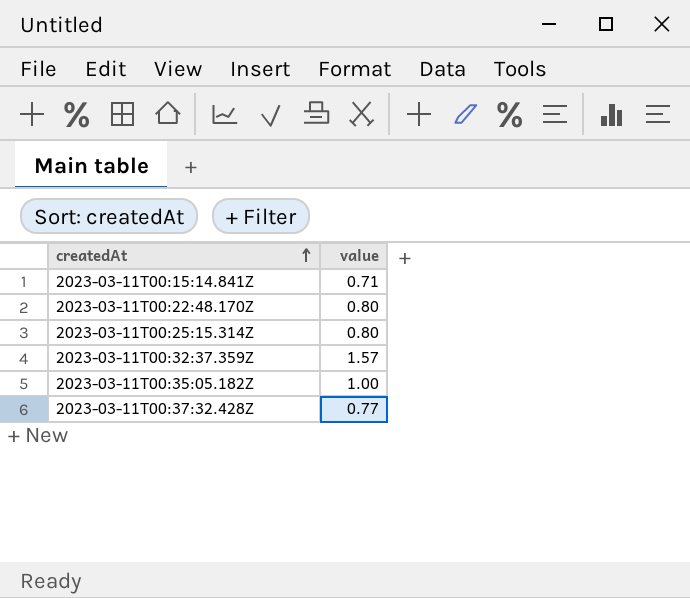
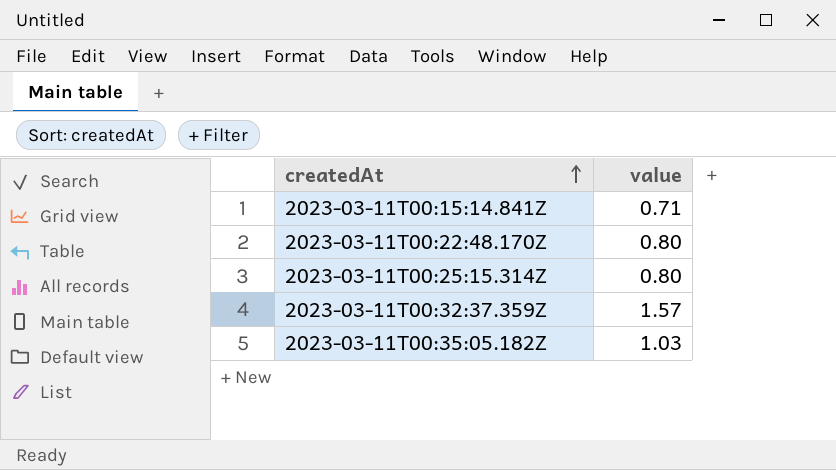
row 2023-03-11T00:37:32.428Z: 0.77 -> none
2023-03-11T00:35:05.182Z | value: 1.00 -> 1.03

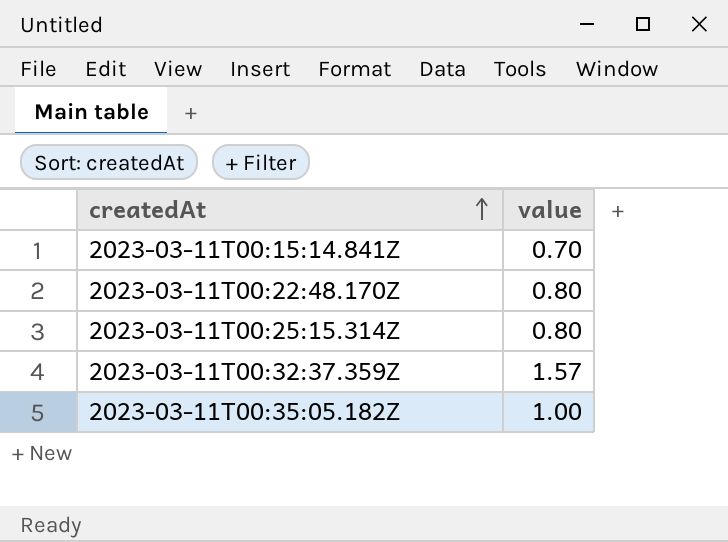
2023-03-11T00:15:14.841Z | value: 0.71 -> 0.70
2023-03-11T00:35:05.182Z | value: 1.03 -> 1.00

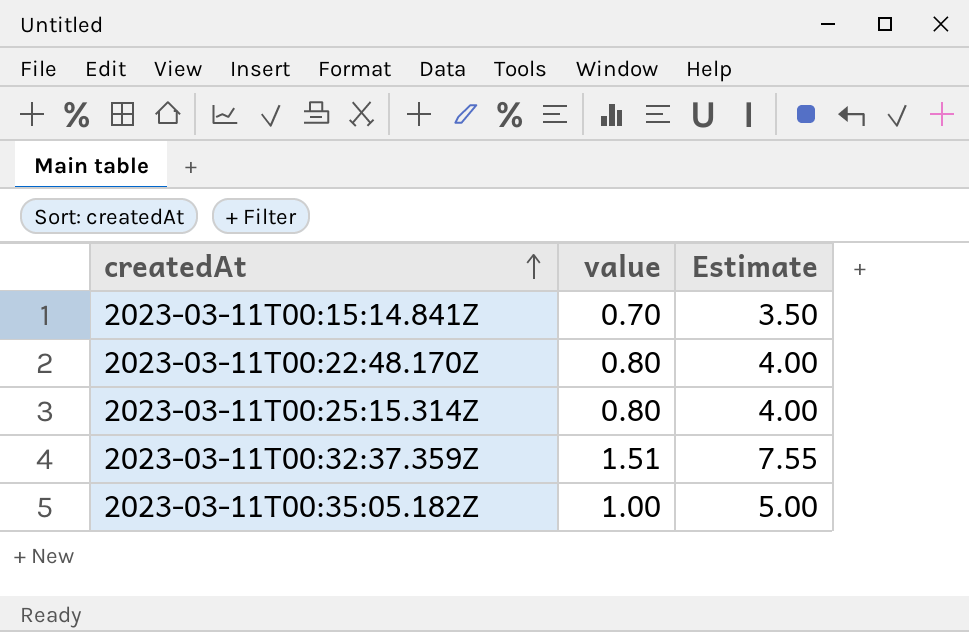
column Estimate | formula: none -> [value] * 5
2023-03-11T00:32:37.359Z | value: 1.57 -> 1.51

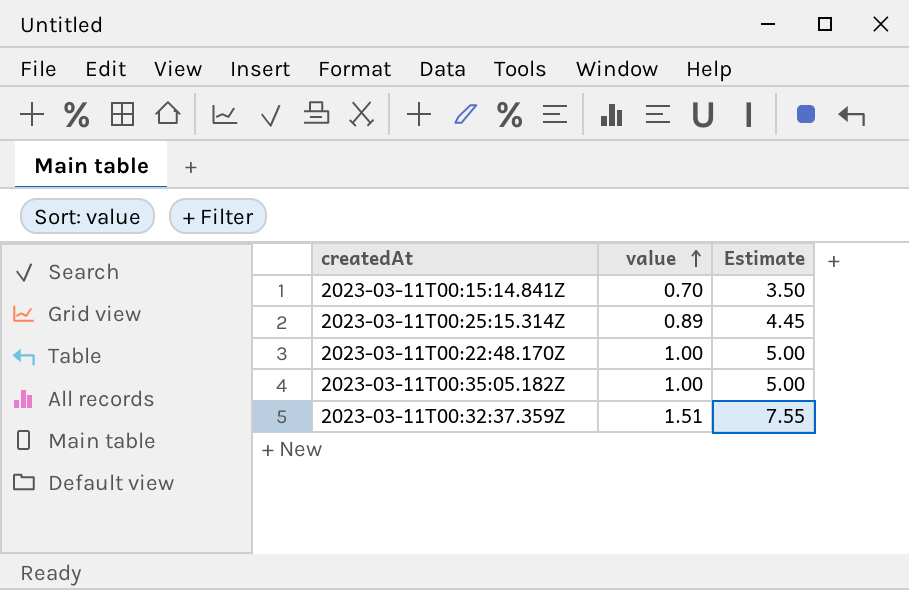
row order: createdAt ascending -> value ascending
2023-03-11T00:25:15.314Z | value: 0.80 -> 0.89
2023-03-11T00:25:15.314Z | Estimate: 4.00 -> 4.45
2023-03-11T00:22:48.170Z | value: 0.80 -> 1.00
2023-03-11T00:22:48.170Z | Estimate: 4.00 -> 5.00

